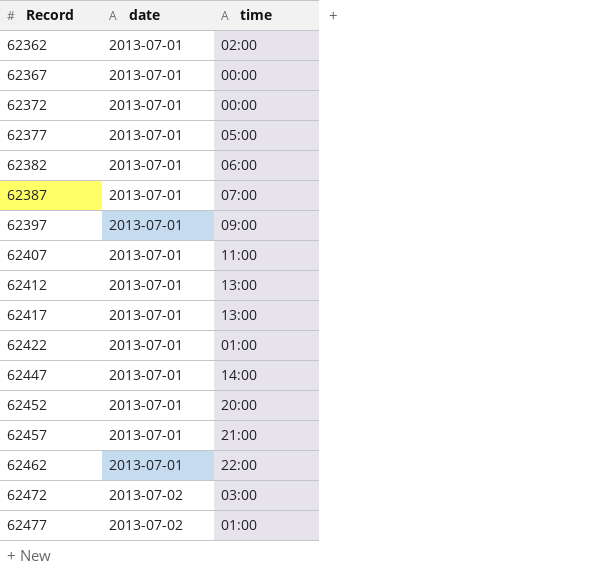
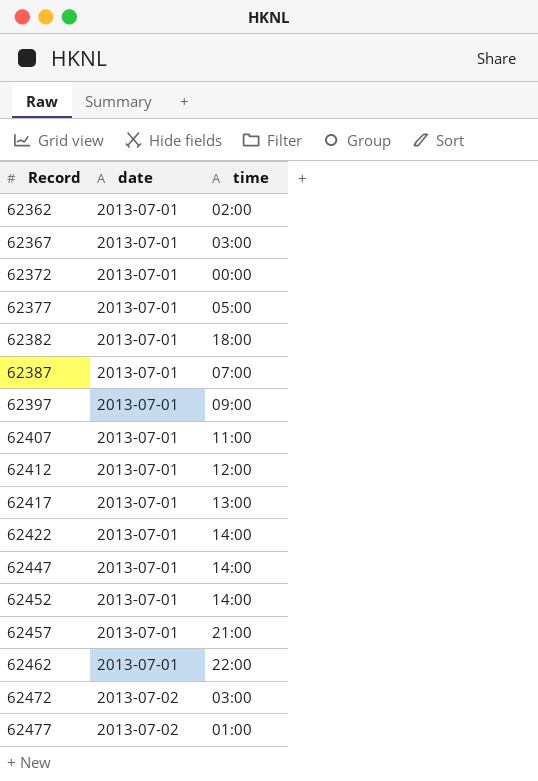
62367 | time: 00:00 -> 03:00
62382 | time: 06:00 -> 18:00
62412 | time: 13:00 -> 12:00
62422 | time: 01:00 -> 14:00
62452 | time: 20:00 -> 14:00

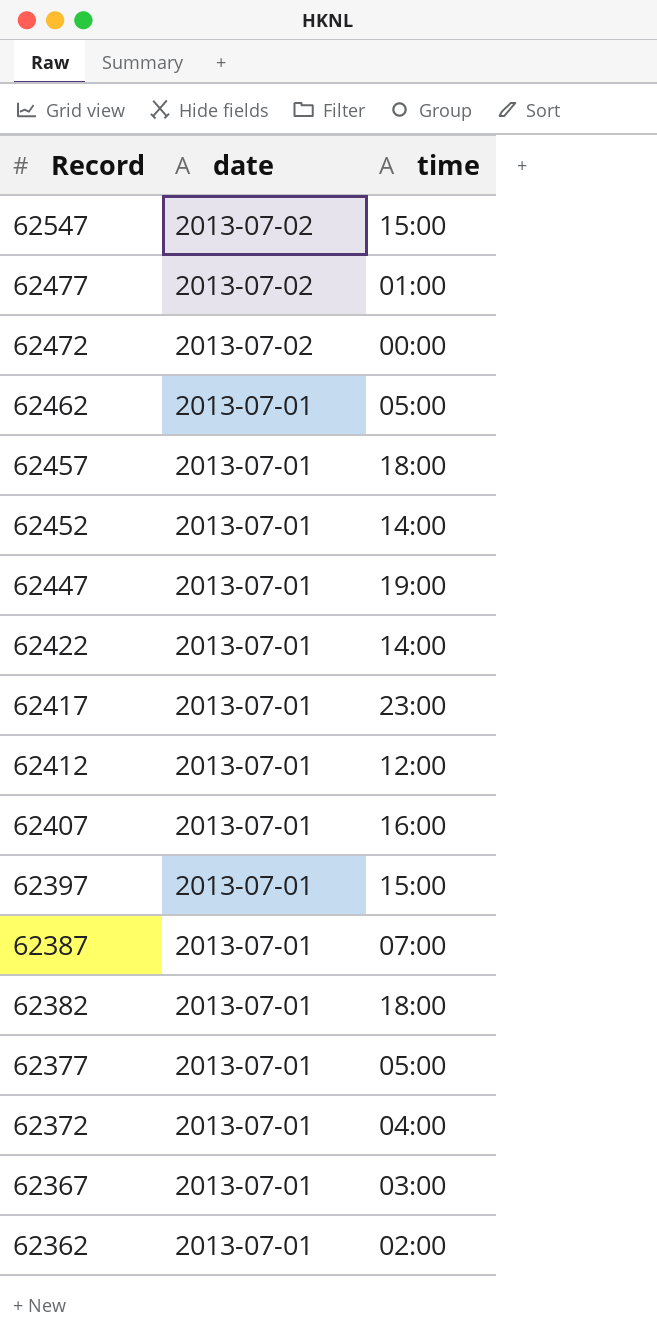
row order: Record ascending -> Record descending
row 62547: none -> 2013-07-02 | 15:00
62472 | time: 03:00 -> 00:00
62462 | time: 22:00 -> 05:00
62457 | time: 21:00 -> 18:00
62447 | time: 14:00 -> 19:00
62417 | time: 13:00 -> 23:00
62407 | time: 11:00 -> 16:00
62397 | time: 09:00 -> 15:00
62372 | time: 00:00 -> 04:00

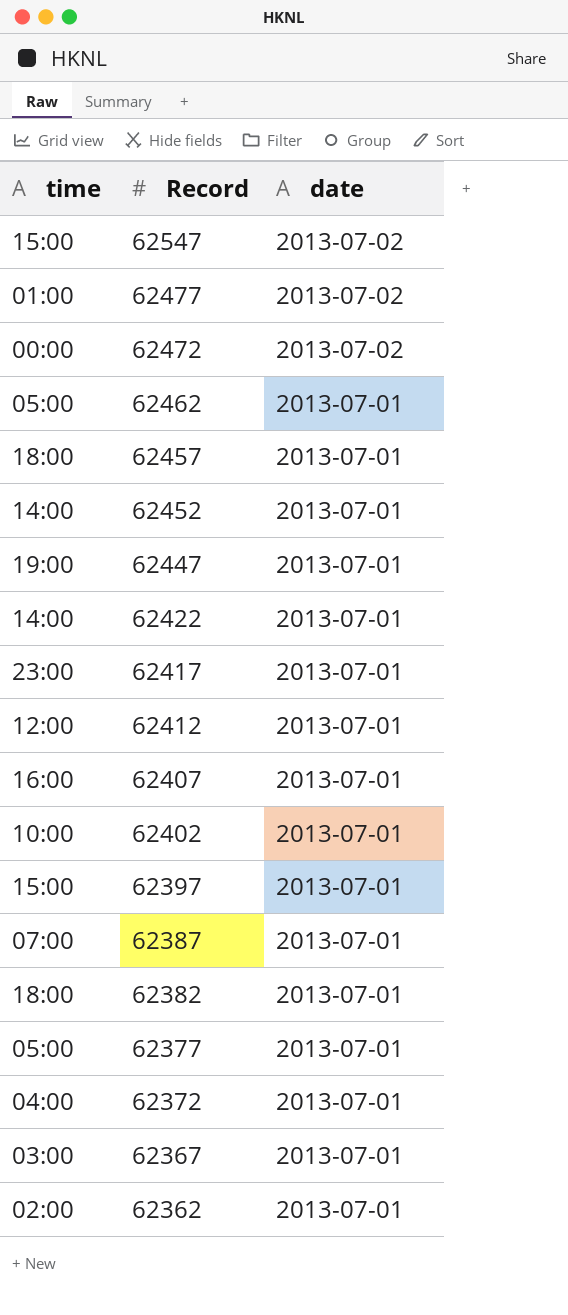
column time | position: 3 -> 1
row 62402: none -> 10:00 | 2013-07-01

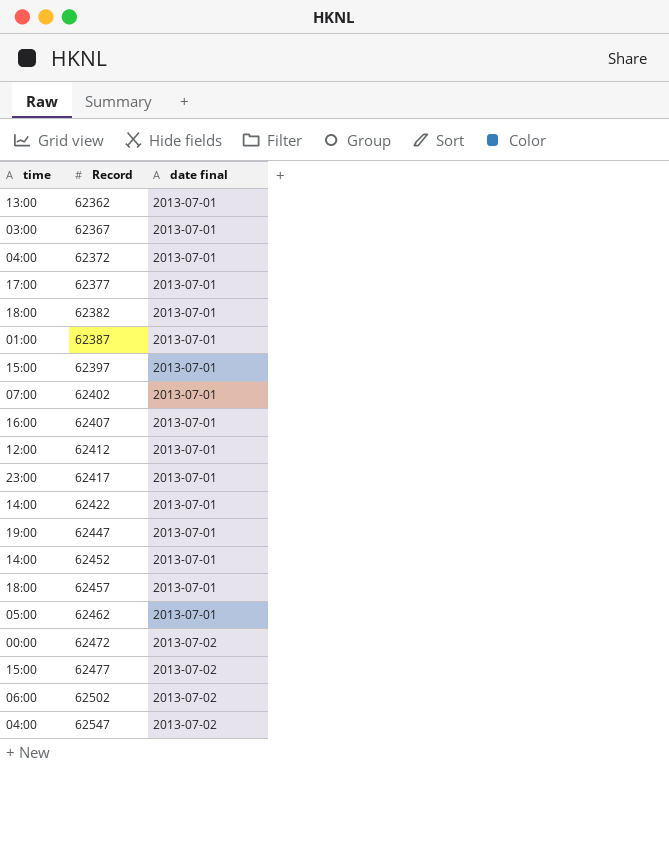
row order: Record descending -> Record ascending
column name: date -> date final
62362 | time: 02:00 -> 13:00
62377 | time: 05:00 -> 17:00
62387 | time: 07:00 -> 01:00
62402 | time: 10:00 -> 07:00
62477 | time: 01:00 -> 15:00
row 62502: none -> 06:00 | 2013-07-02
62547 | time: 15:00 -> 04:00

